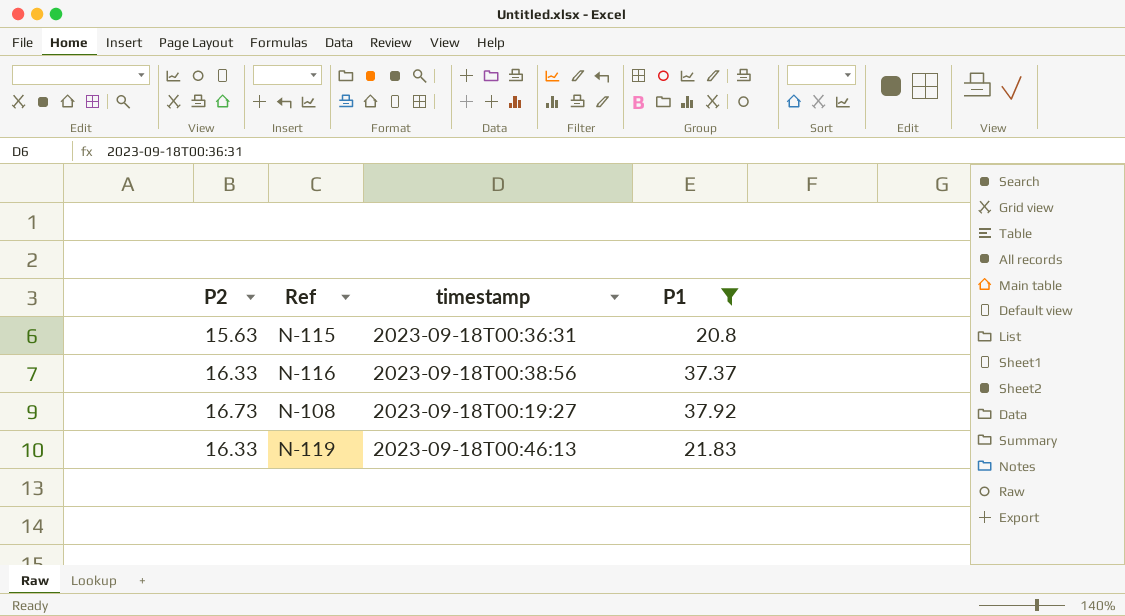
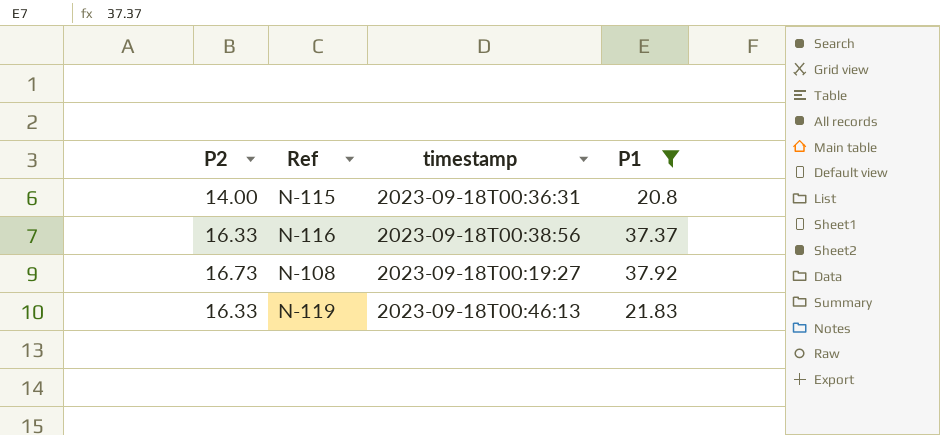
N-115 | P2: 15.63 -> 14.00

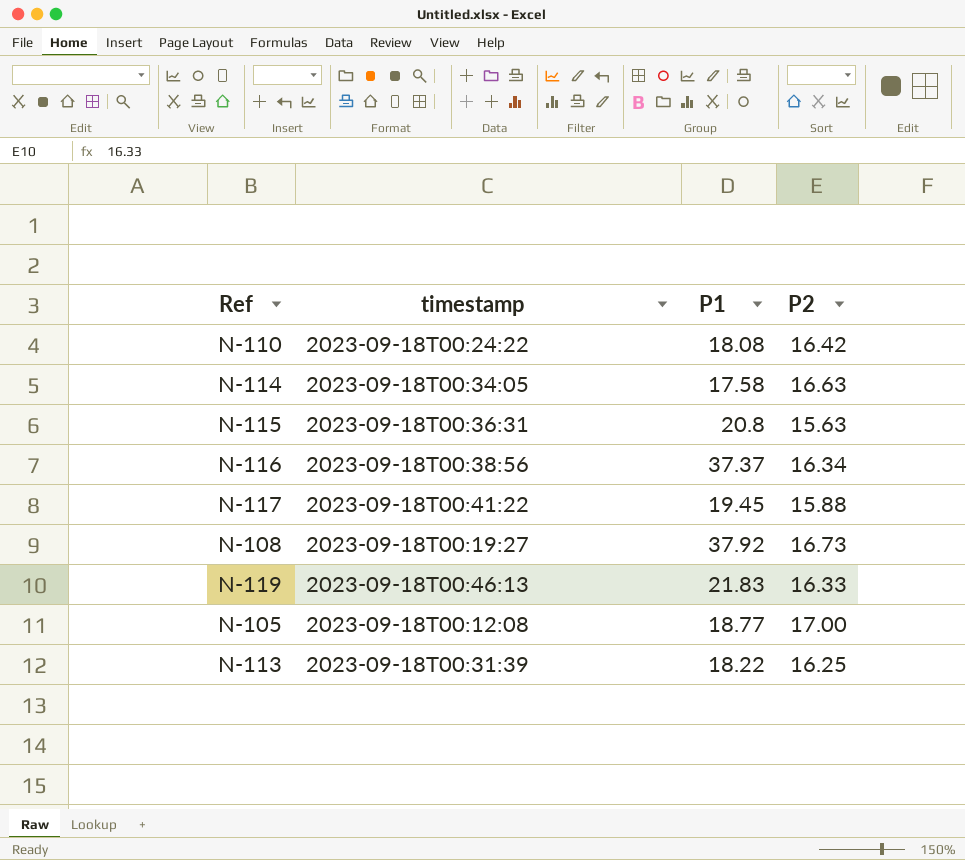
filter: P1 >= 20.8 -> none
column P2 | position: 1 -> 4
N-115 | P2: 14.00 -> 15.63
N-116 | P2: 16.33 -> 16.34

